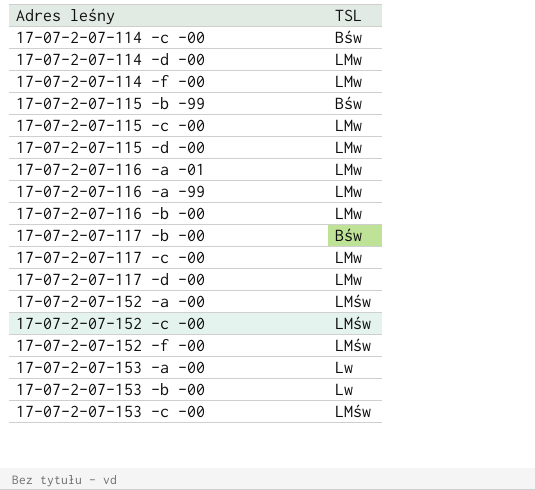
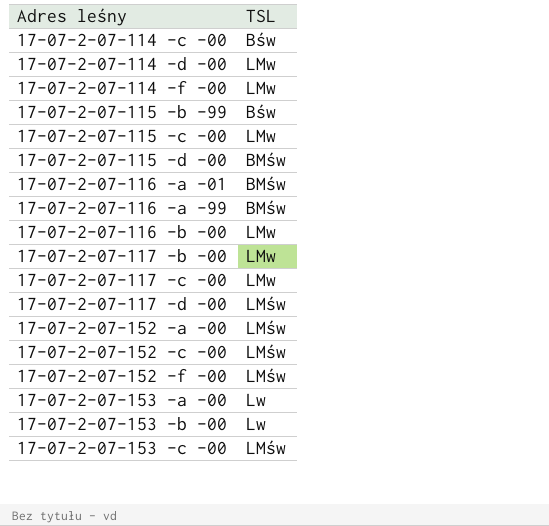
17-07-2-07-115 -d -00 | TSL: LMw -> BMśw
17-07-2-07-116 -a -01 | TSL: LMw -> BMśw
17-07-2-07-116 -a -99 | TSL: LMw -> BMśw
17-07-2-07-117 -b -00 | TSL: Bśw -> LMw
17-07-2-07-117 -d -00 | TSL: LMw -> LMśw

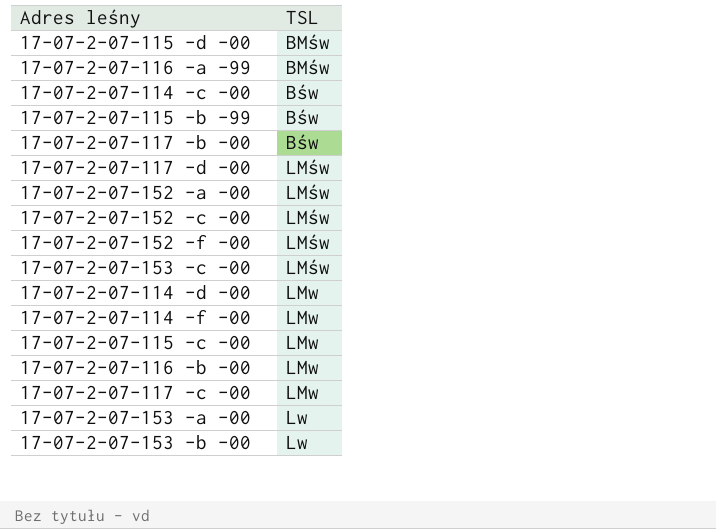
row order: Adres leśny ascending -> TSL ascending
row 17-07-2-07-116 -a -01: BMśw -> none
17-07-2-07-117 -b -00 | TSL: LMw -> Bśw

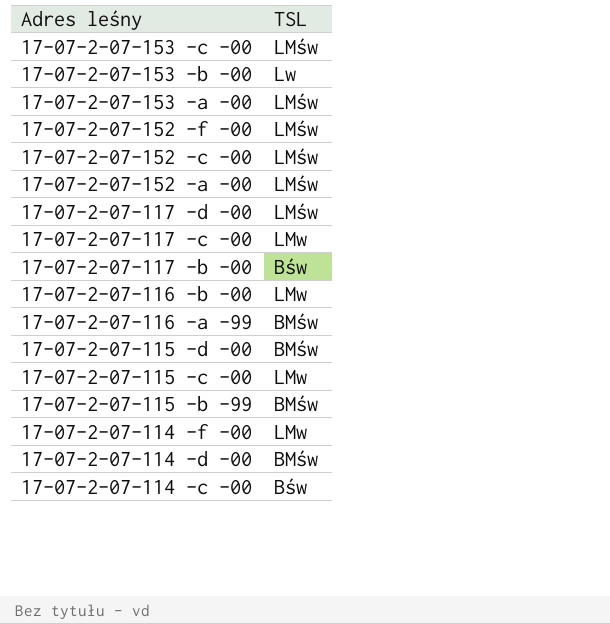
row order: TSL ascending -> Adres leśny descending
17-07-2-07-153 -a -00 | TSL: Lw -> LMśw
17-07-2-07-115 -b -99 | TSL: Bśw -> BMśw
17-07-2-07-114 -d -00 | TSL: LMw -> BMśw

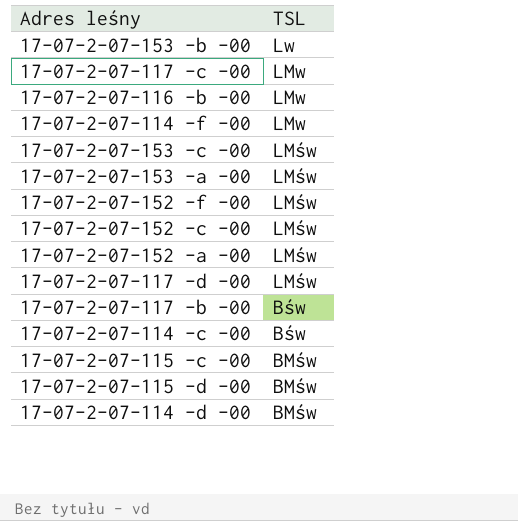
row order: Adres leśny descending -> TSL descending
row 17-07-2-07-116 -a -99: BMśw -> none
row 17-07-2-07-115 -b -99: BMśw -> none
17-07-2-07-115 -c -00 | TSL: LMw -> BMśw

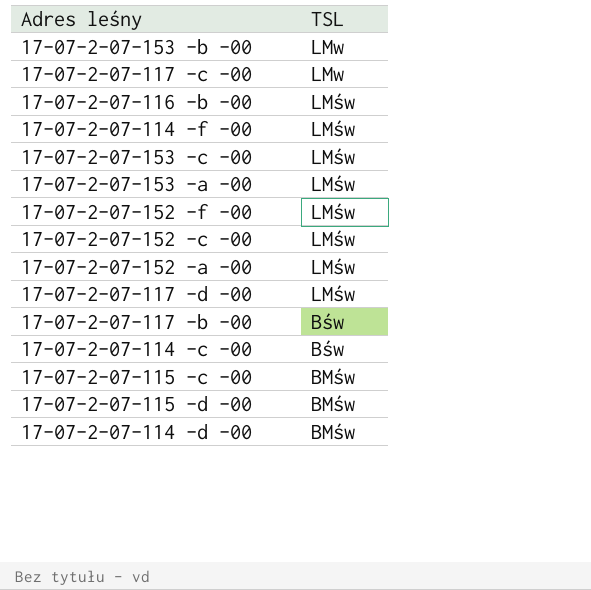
17-07-2-07-153 -b -00 | TSL: Lw -> LMw
17-07-2-07-116 -b -00 | TSL: LMw -> LMśw
17-07-2-07-114 -f -00 | TSL: LMw -> LMśw

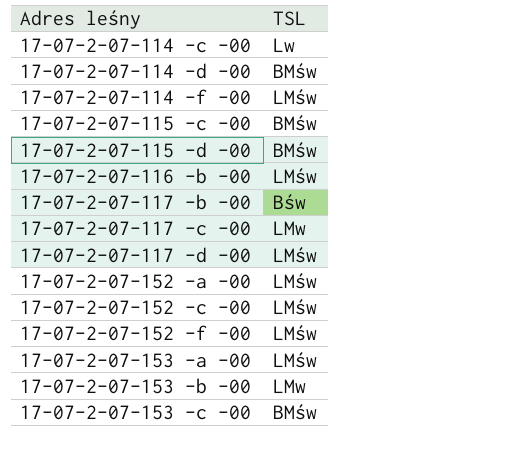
row order: TSL descending -> Adres leśny ascending
17-07-2-07-114 -c -00 | TSL: Bśw -> Lw
17-07-2-07-153 -c -00 | TSL: LMśw -> BMśw

